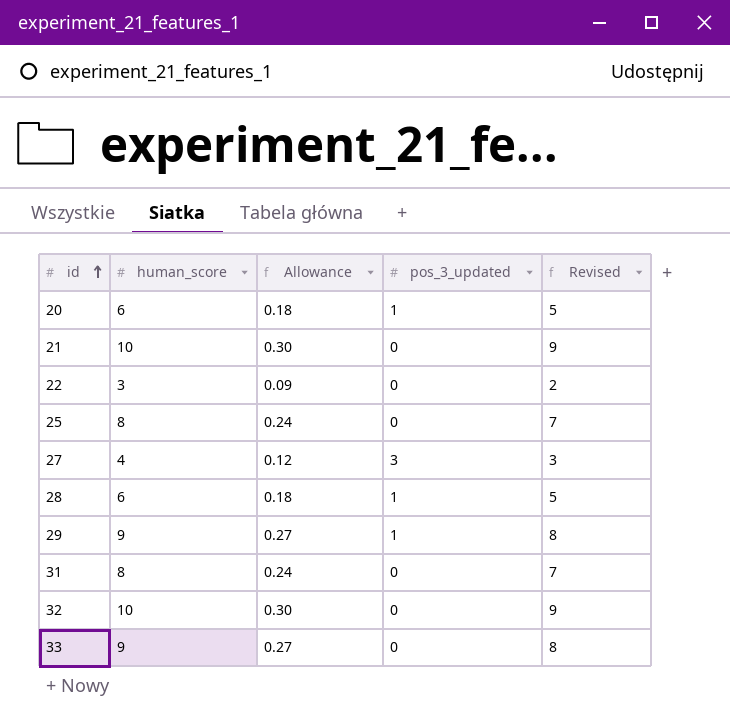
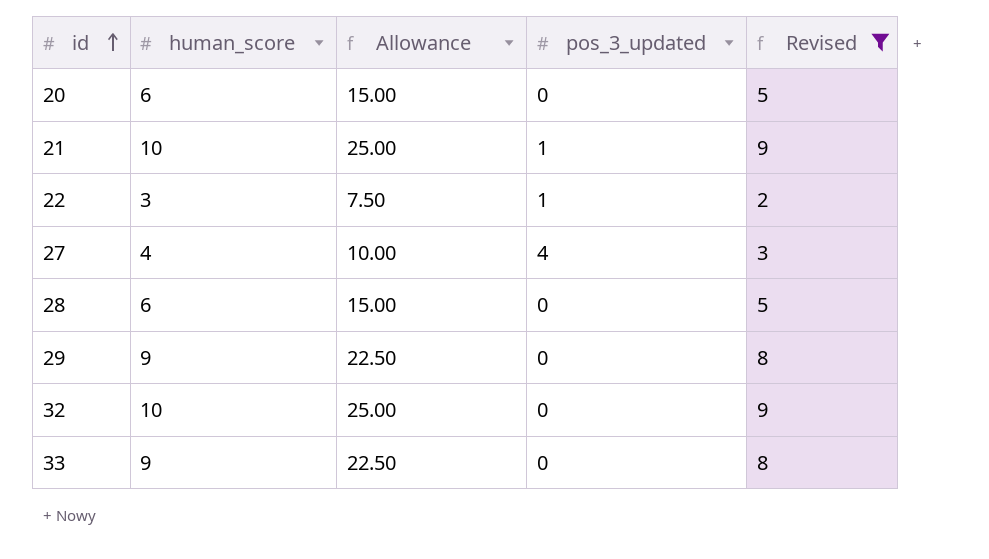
filter: none -> Revised != 7
column Allowance | formula: [human_score] * 0.03 -> [human_score] * 2.5
20 | pos_3_updated: 1 -> 0
21 | pos_3_updated: 0 -> 1
22 | pos_3_updated: 0 -> 1
27 | pos_3_updated: 3 -> 4
28 | pos_3_updated: 1 -> 0
29 | pos_3_updated: 1 -> 0

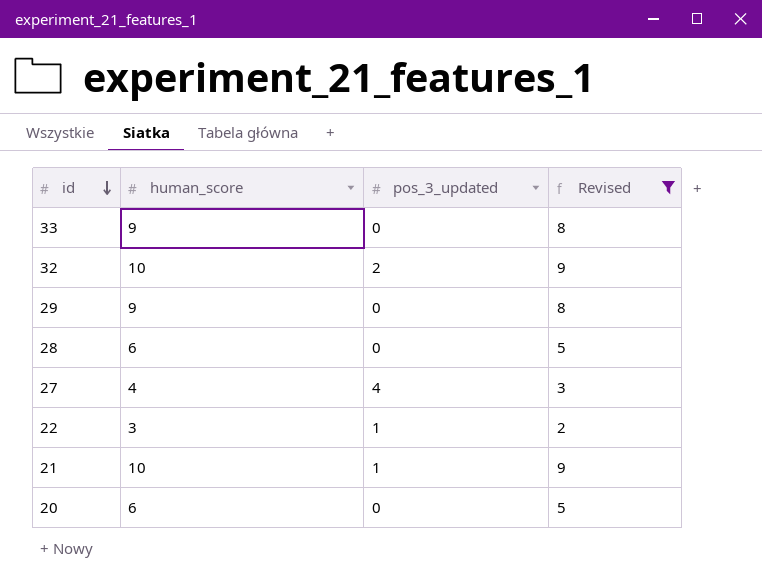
row order: id ascending -> id descending
column Allowance | formula: [human_score] * 2.5 -> none
32 | pos_3_updated: 0 -> 2

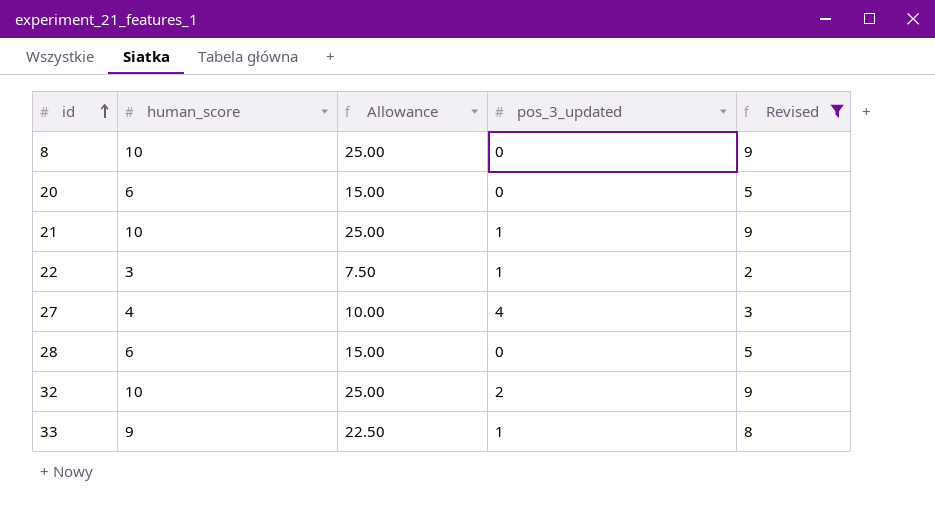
row order: id descending -> id ascending
column Allowance | formula: none -> [human_score] * 2.5
row 29: 9 | 0 | 8 -> none
row 8: none -> 10 | 25.00 | 0 | 9
33 | pos_3_updated: 0 -> 1

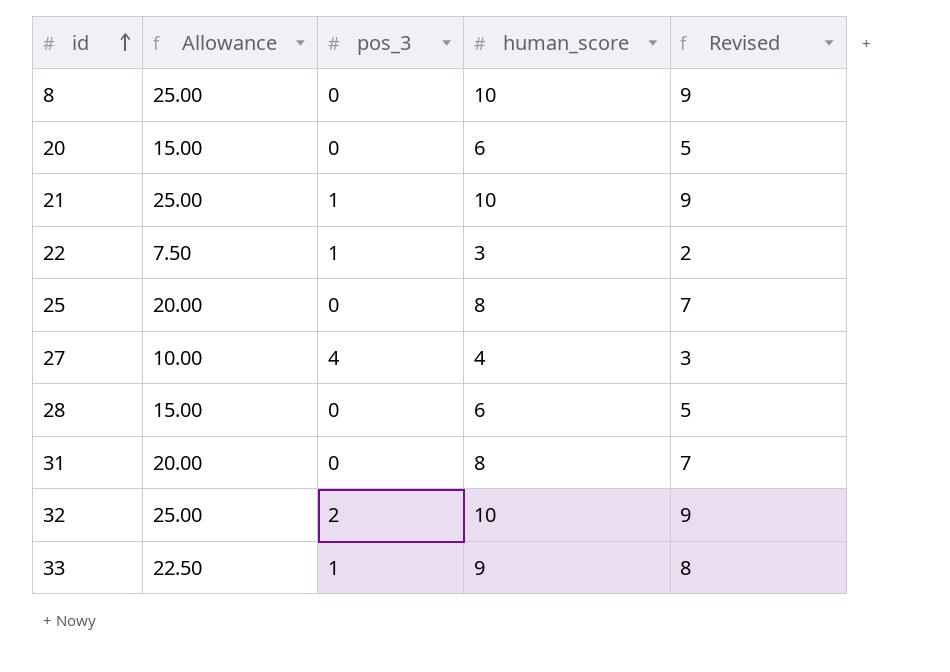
filter: Revised != 7 -> none
column name: pos_3_updated -> pos_3
column human_score | position: 2 -> 4

